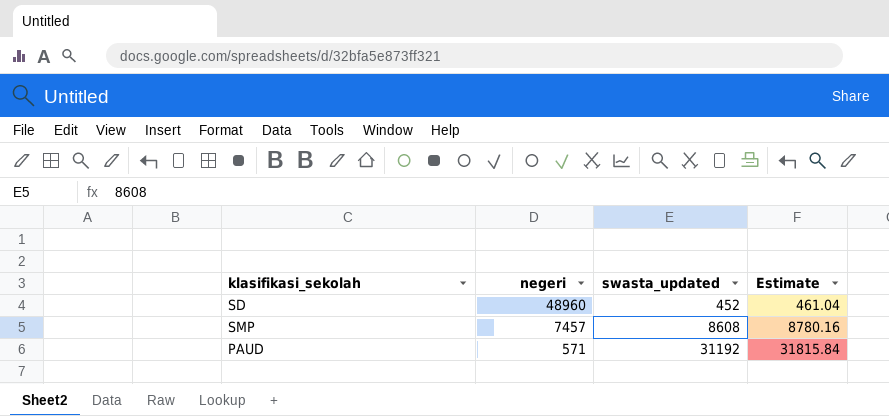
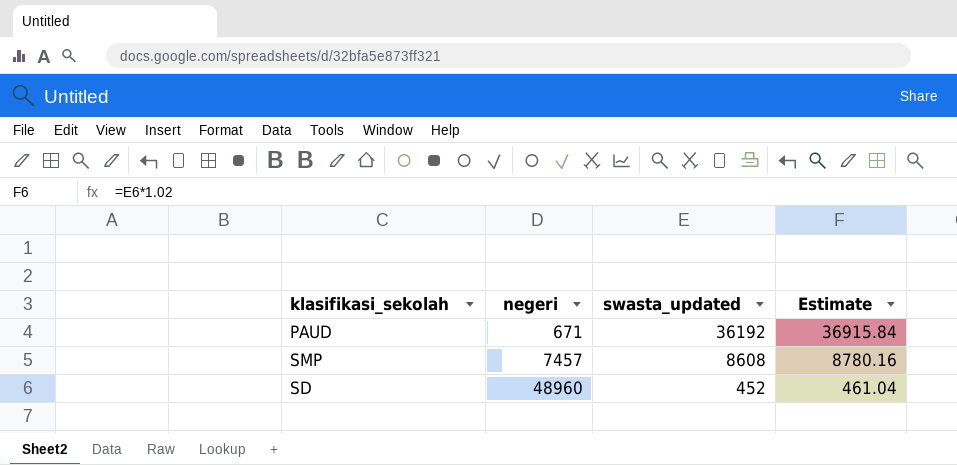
row order: negeri descending -> negeri ascending
PAUD | negeri: 571 -> 671
PAUD | swasta_updated: 31192 -> 36192
PAUD | Estimate: 31815.84 -> 36915.84

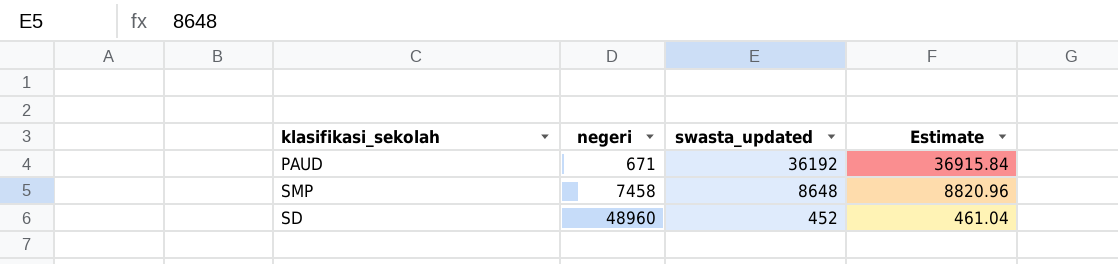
SMP | negeri: 7457 -> 7458
SMP | swasta_updated: 8608 -> 8648
SMP | Estimate: 8780.16 -> 8820.96

